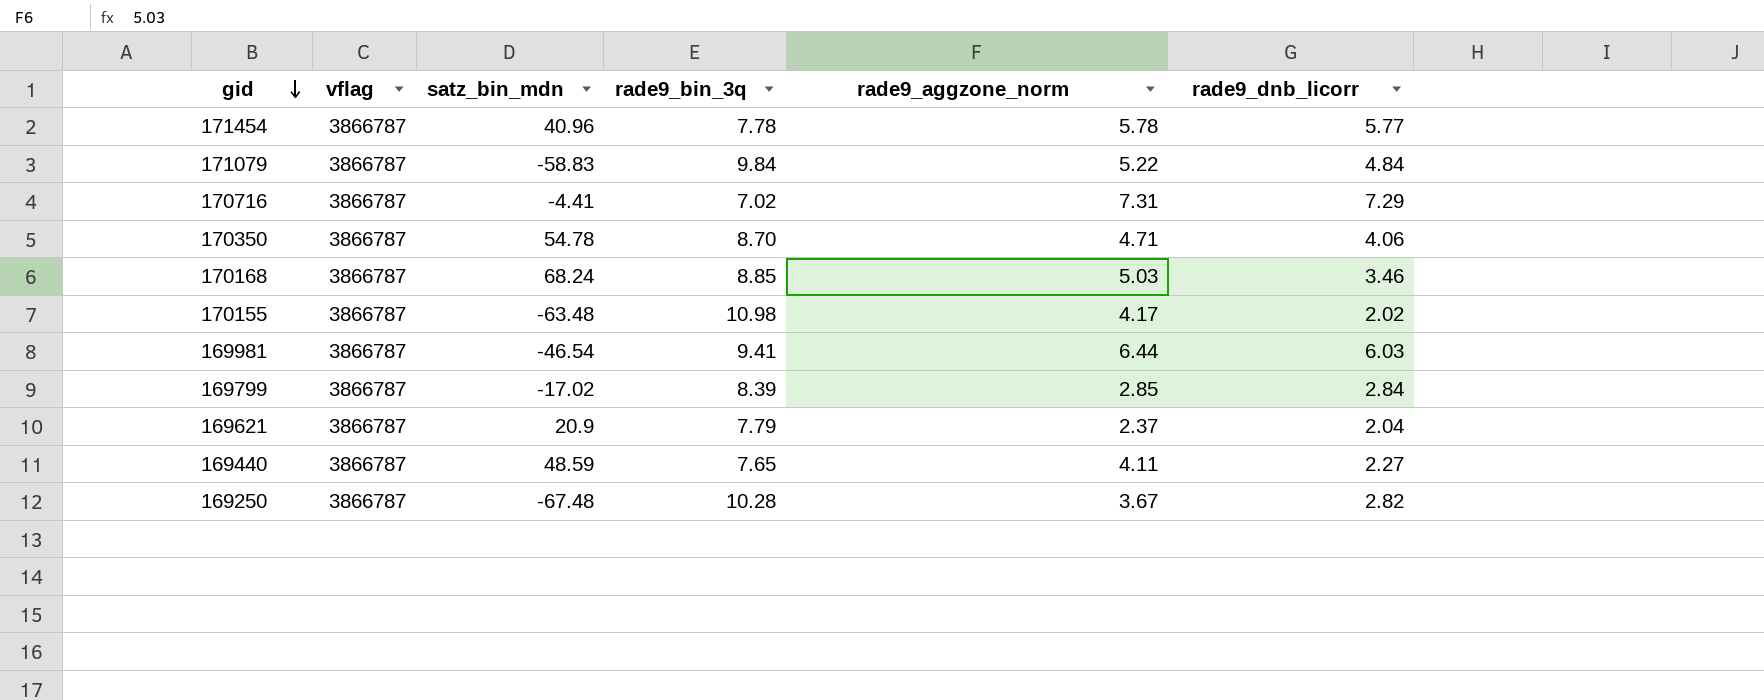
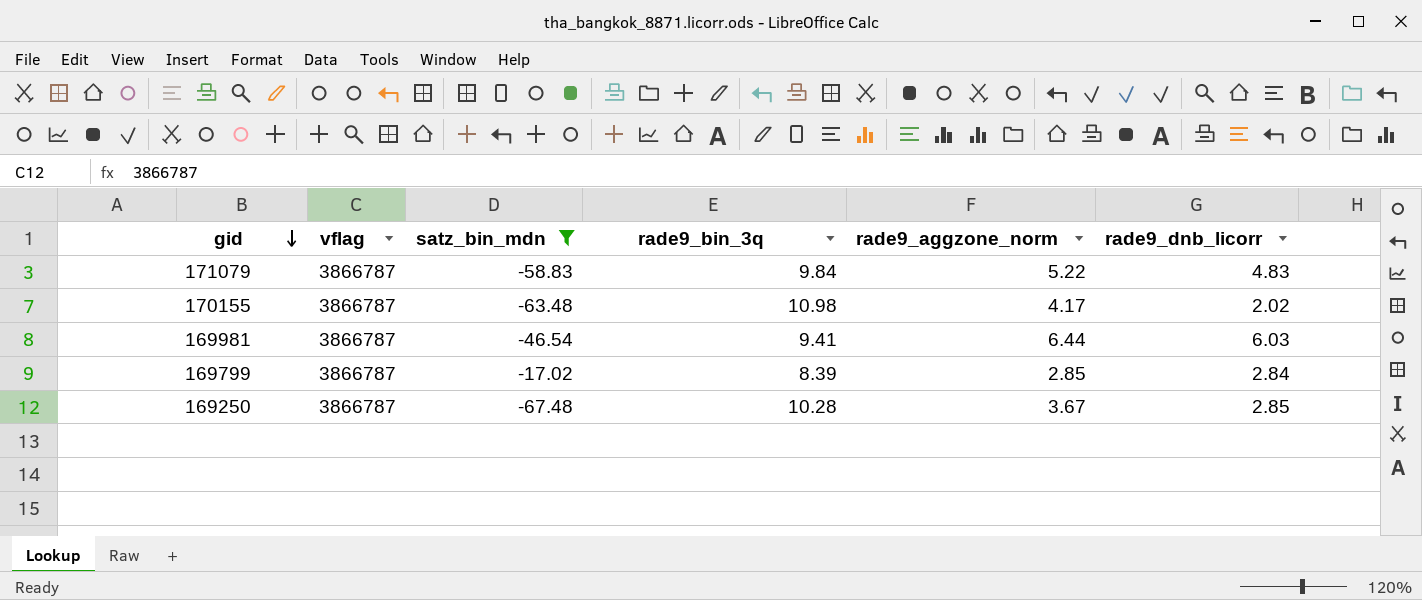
filter: none -> satz_bin_mdn <= -17.02
171079 | rade9_dnb_licorr: 4.84 -> 4.83
169250 | rade9_dnb_licorr: 2.82 -> 2.85

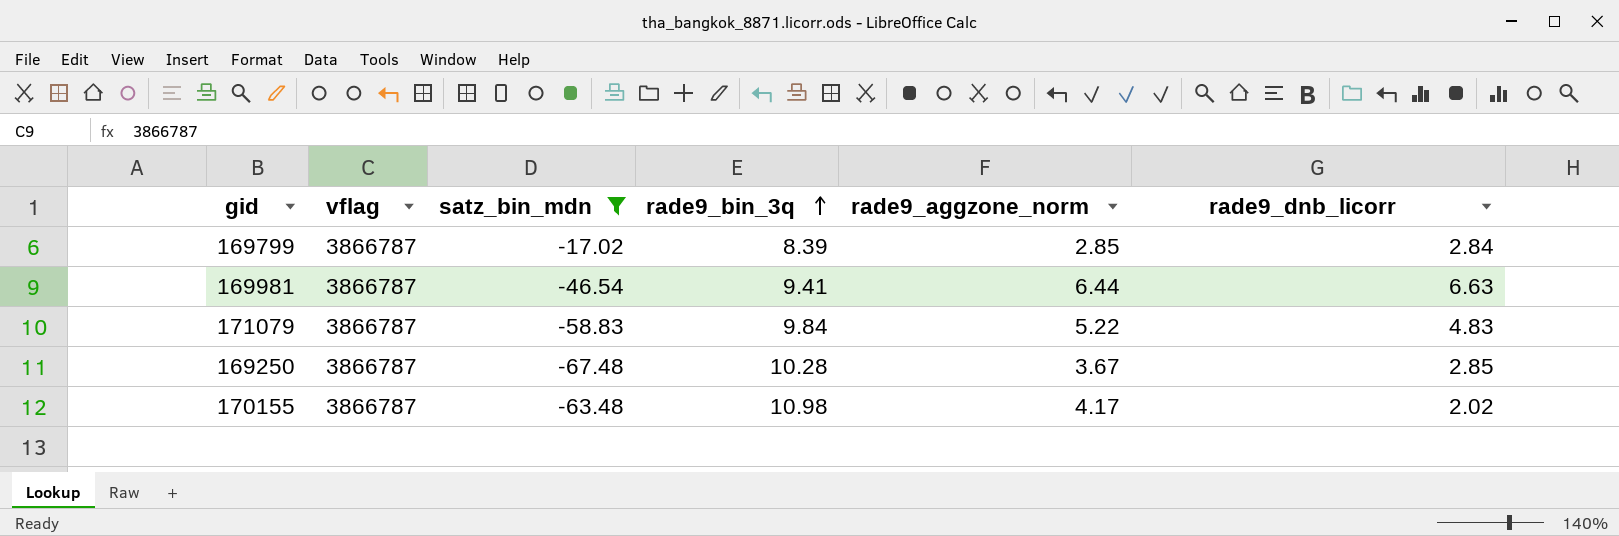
row order: gid descending -> rade9_bin_3q ascending
169981 | rade9_dnb_licorr: 6.03 -> 6.63

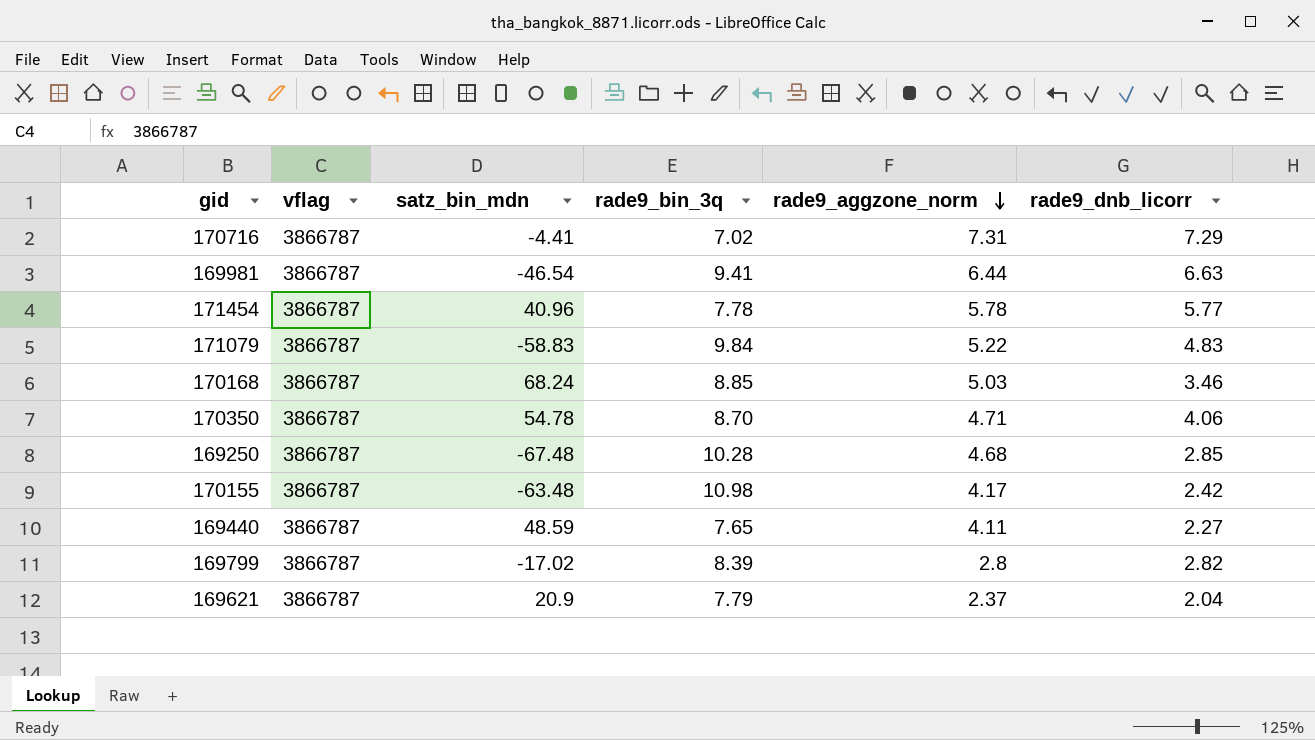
filter: satz_bin_mdn <= -17.02 -> none
row order: rade9_bin_3q ascending -> rade9_aggzone_norm descending
169250 | rade9_aggzone_norm: 3.67 -> 4.68
170155 | rade9_dnb_licorr: 2.02 -> 2.42
169799 | rade9_aggzone_norm: 2.85 -> 2.8
169799 | rade9_dnb_licorr: 2.84 -> 2.82

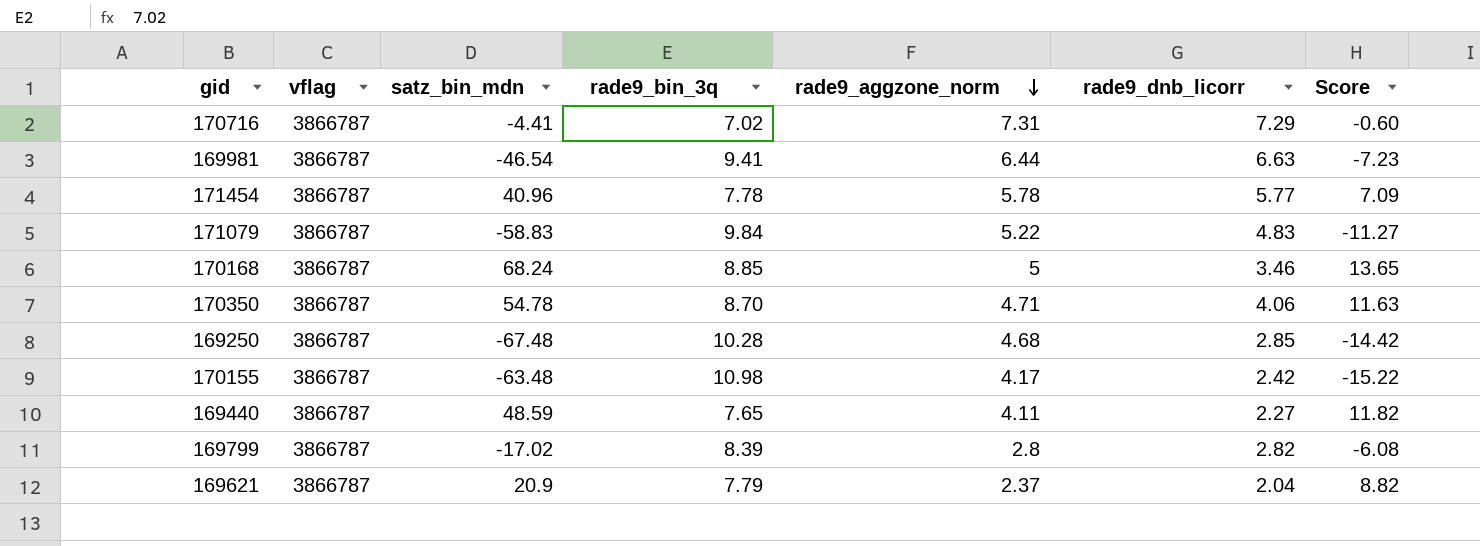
column Score | formula: none -> [satz_bin_mdn] / [rade9_aggzone_norm]
170168 | rade9_aggzone_norm: 5.03 -> 5

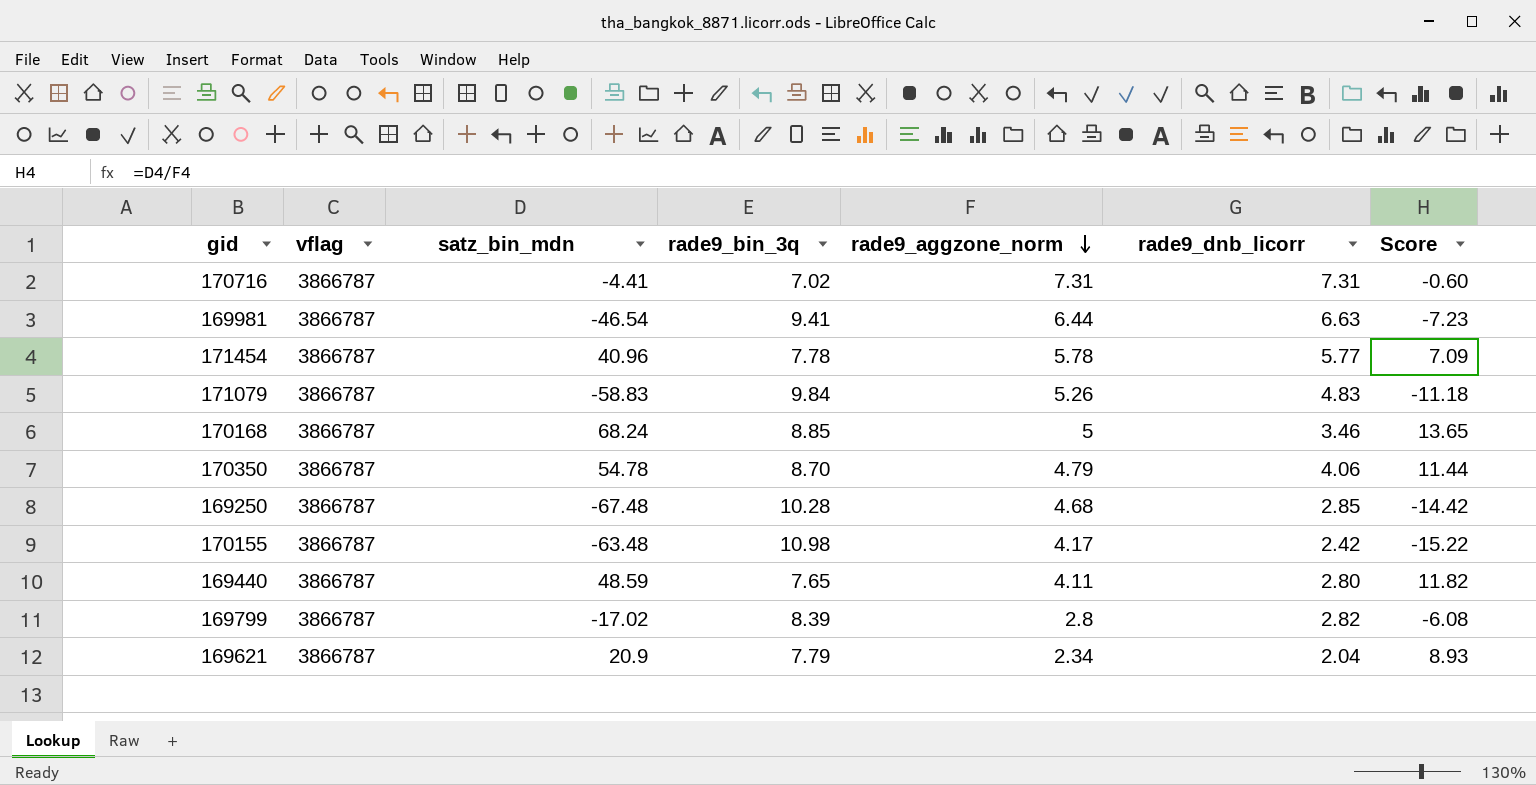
170716 | rade9_dnb_licorr: 7.29 -> 7.31
171079 | rade9_aggzone_norm: 5.22 -> 5.26
171079 | Score: -11.27 -> -11.18
170350 | rade9_aggzone_norm: 4.71 -> 4.79
170350 | Score: 11.63 -> 11.44
169440 | rade9_dnb_licorr: 2.27 -> 2.80
169621 | rade9_aggzone_norm: 2.37 -> 2.34
169621 | Score: 8.82 -> 8.93

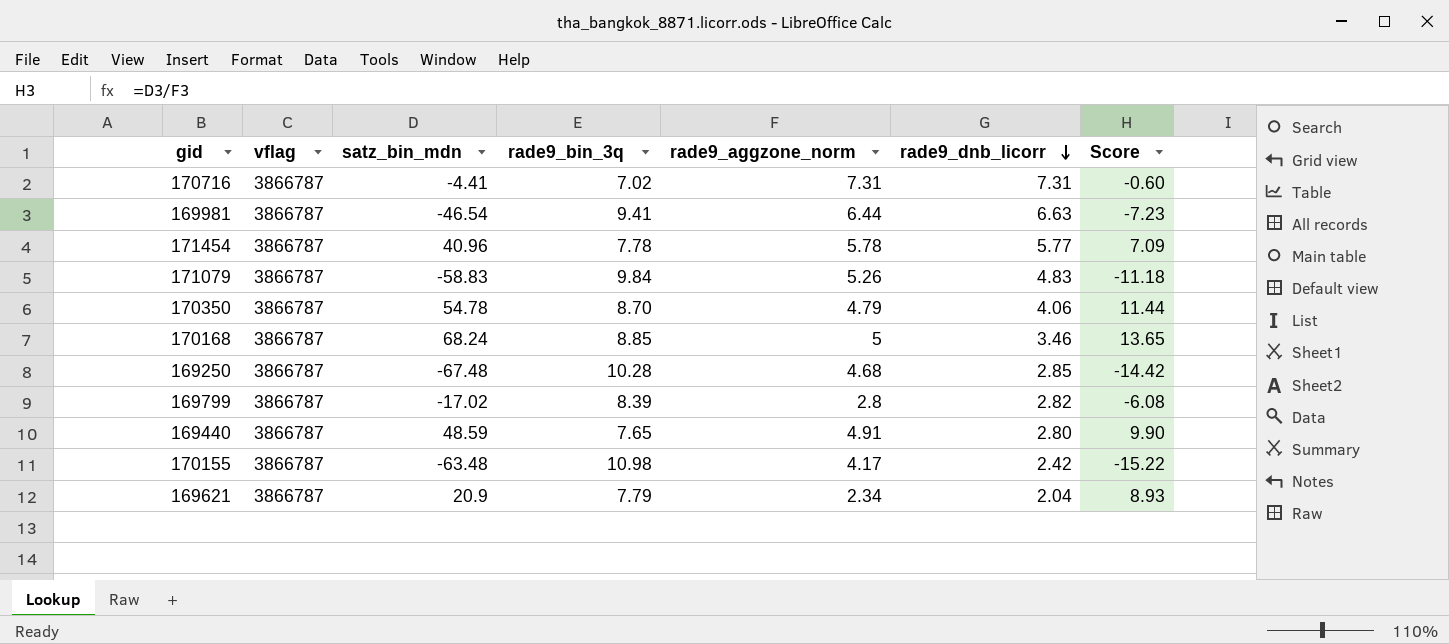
row order: rade9_aggzone_norm descending -> rade9_dnb_licorr descending
169440 | rade9_aggzone_norm: 4.11 -> 4.91
169440 | Score: 11.82 -> 9.90

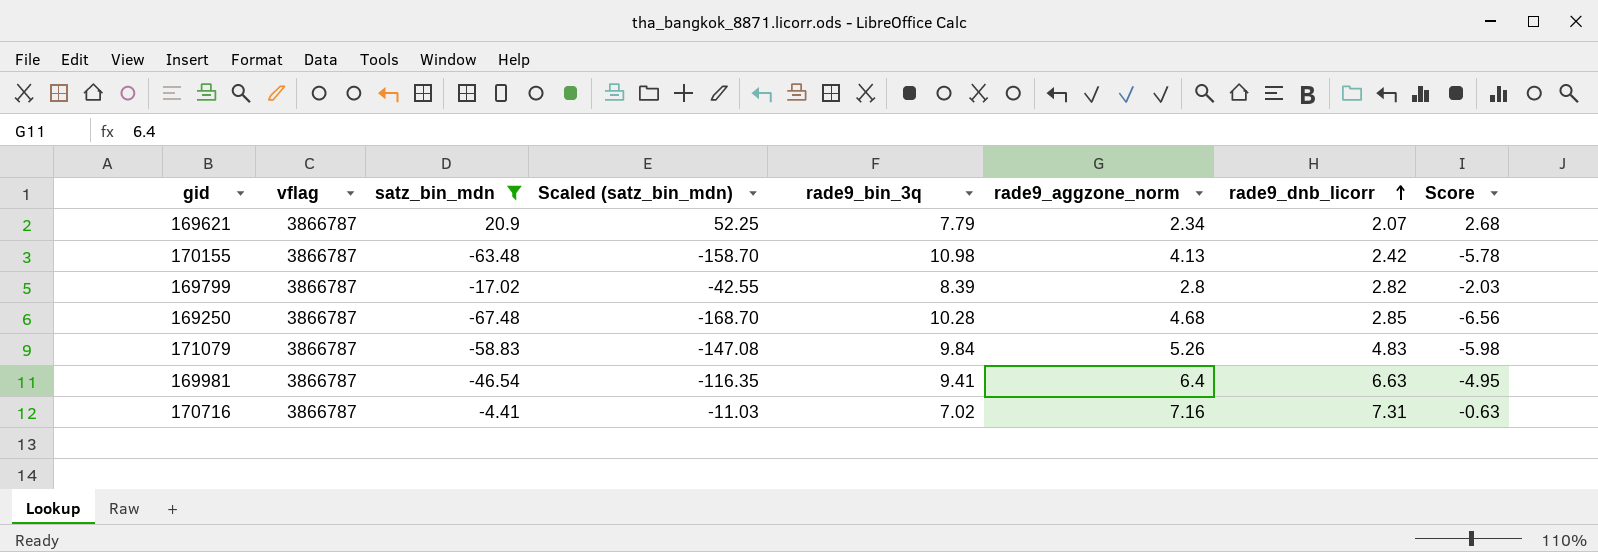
filter: none -> satz_bin_mdn <= 20.9
row order: rade9_dnb_licorr descending -> rade9_dnb_licorr ascending
column Scaled (satz_bin_mdn) | formula: none -> [satz_bin_mdn] * 2.5
column Score | formula: [satz_bin_mdn] / [rade9_aggzone_norm] -> [satz_bin_mdn] / [rade9_bin_3q]
169621 | rade9_dnb_licorr: 2.04 -> 2.07
170155 | rade9_aggzone_norm: 4.17 -> 4.13
169981 | rade9_aggzone_norm: 6.44 -> 6.4
170716 | rade9_aggzone_norm: 7.31 -> 7.16

